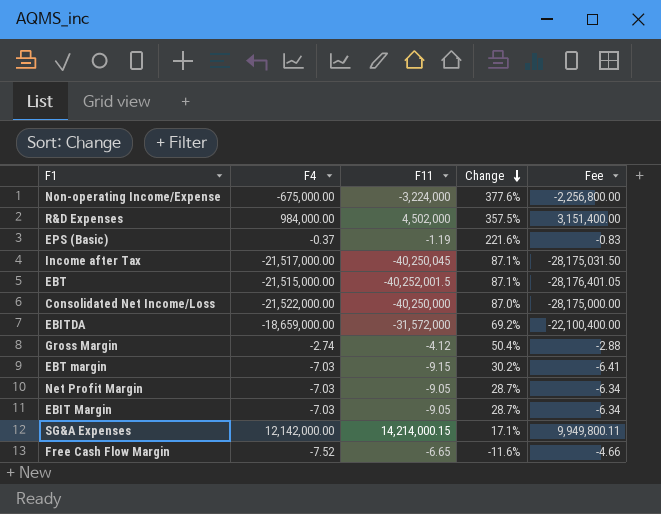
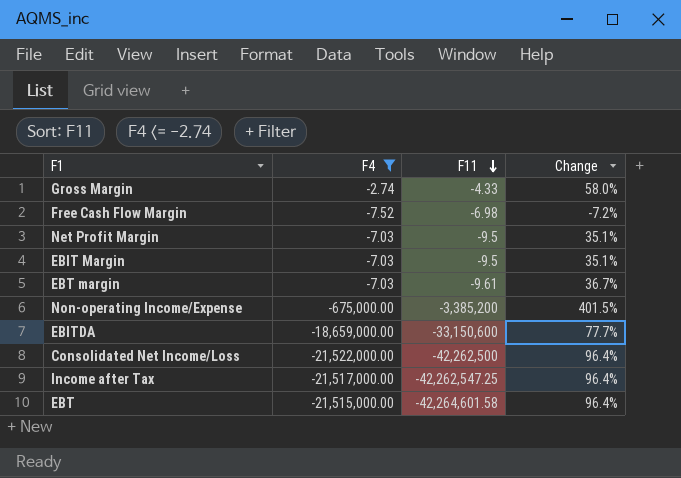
filter: none -> F4 <= -2.74
row order: Change descending -> F11 descending
column Fee | formula: [F11] * 0.7 -> none
Gross Margin | F11: -4.12 -> -4.33
Gross Margin | Change: 50.4% -> 58.0%
Free Cash Flow Margin | F11: -6.65 -> -6.98
Free Cash Flow Margin | Change: -11.6% -> -7.2%
Net Profit Margin | F11: -9.05 -> -9.5
Net Profit Margin | Change: 28.7% -> 35.1%
EBIT Margin | F11: -9.05 -> -9.5
EBIT Margin | Change: 28.7% -> 35.1%
EBT margin | F11: -9.15 -> -9.61
EBT margin | Change: 30.2% -> 36.7%
Non-operating Income/Expense | F11: -3,224,000 -> -3,385,200
Non-operating Income/Expense | Change: 377.6% -> 401.5%
EBITDA | F11: -31,572,000 -> -33,150,600
EBITDA | Change: 69.2% -> 77.7%
Consolidated Net Income/Loss | F11: -40,250,000 -> -42,262,500
Consolidated Net Income/Loss | Change: 87.0% -> 96.4%
Income after Tax | F11: -40,250,045 -> -42,262,547.25
Income after Tax | Change: 87.1% -> 96.4%
EBT | F11: -40,252,001.5 -> -42,264,601.58
EBT | Change: 87.1% -> 96.4%

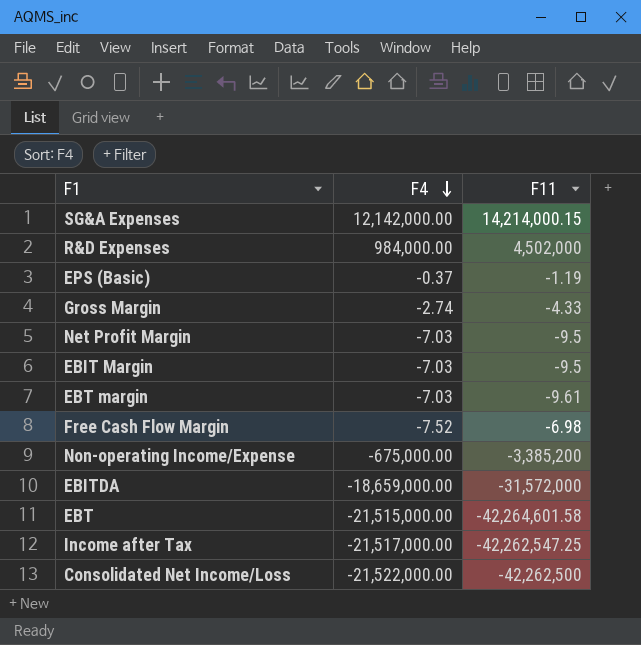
filter: F4 <= -2.74 -> none
row order: F11 descending -> F4 descending
column Change | formula: ([F11] - [F4]) / [F4] -> none
EBITDA | F11: -33,150,600 -> -31,572,000

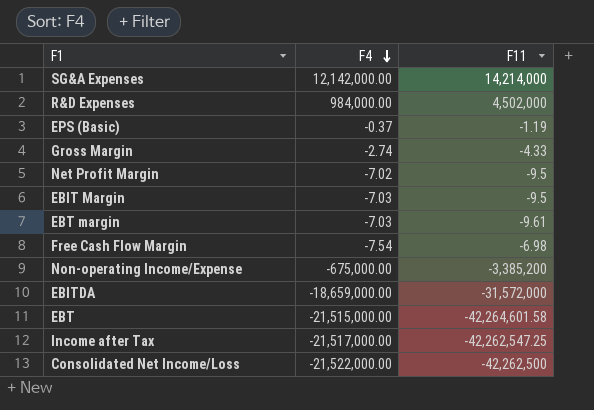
SG&A Expenses | F11: 14,214,000.15 -> 14,214,000
Net Profit Margin | F4: -7.03 -> -7.02
Free Cash Flow Margin | F4: -7.52 -> -7.54

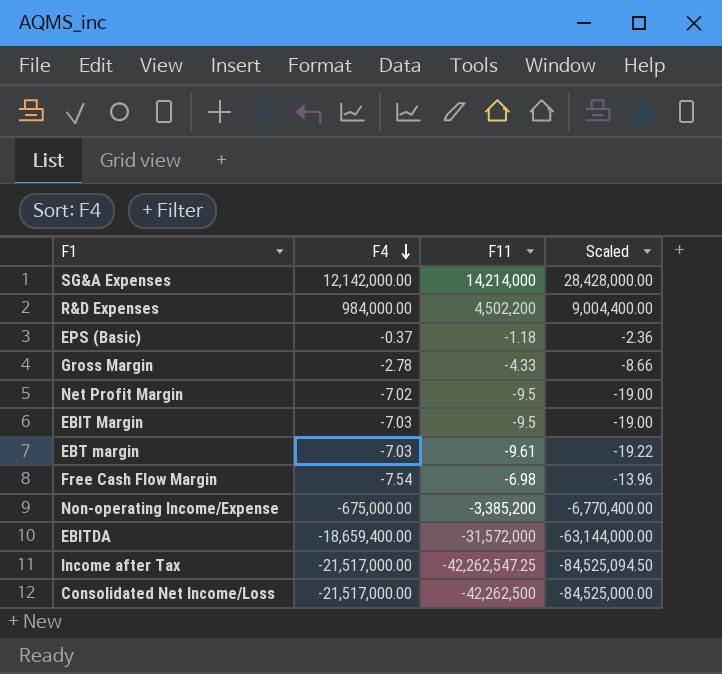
column Scaled | formula: none -> [F11] * 2
row EBT: -21,515,000.00 | -42,264,601.58 -> none
R&D Expenses | F11: 4,502,000 -> 4,502,200
EPS (Basic) | F11: -1.19 -> -1.18
Gross Margin | F4: -2.74 -> -2.78
EBITDA | F4: -18,659,000.00 -> -18,659,400.00
Consolidated Net Income/Loss | F4: -21,522,000.00 -> -21,517,000.00

